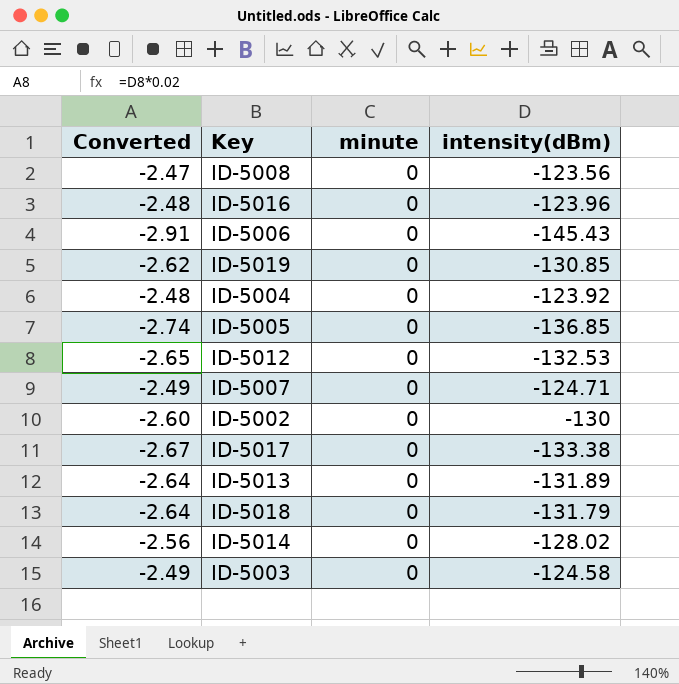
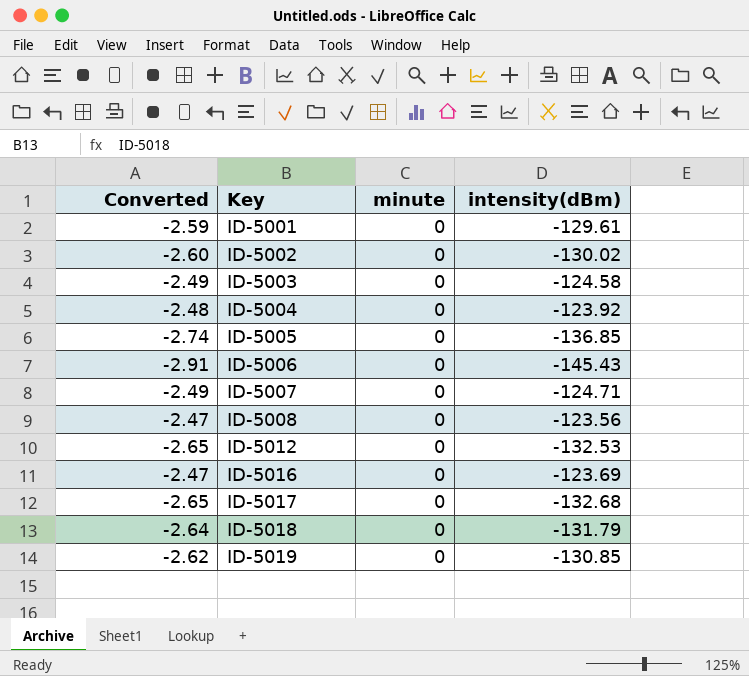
row order: none -> Key ascending
row ID-5013: -2.64 | 0 | -131.89 -> none
row ID-5014: -2.56 | 0 | -128.02 -> none
row ID-5001: none -> -2.59 | 0 | -129.61
ID-5002 | intensity(dBm): -130 -> -130.02
ID-5016 | Converted: -2.48 -> -2.47
ID-5016 | intensity(dBm): -123.96 -> -123.69
ID-5017 | Converted: -2.67 -> -2.65
ID-5017 | intensity(dBm): -133.38 -> -132.68

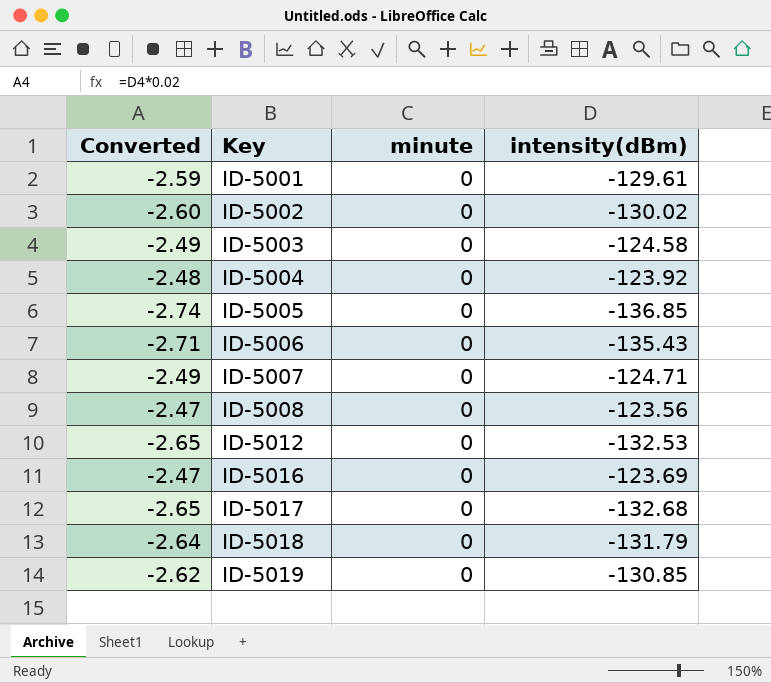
ID-5006 | Converted: -2.91 -> -2.71
ID-5006 | intensity(dBm): -145.43 -> -135.43

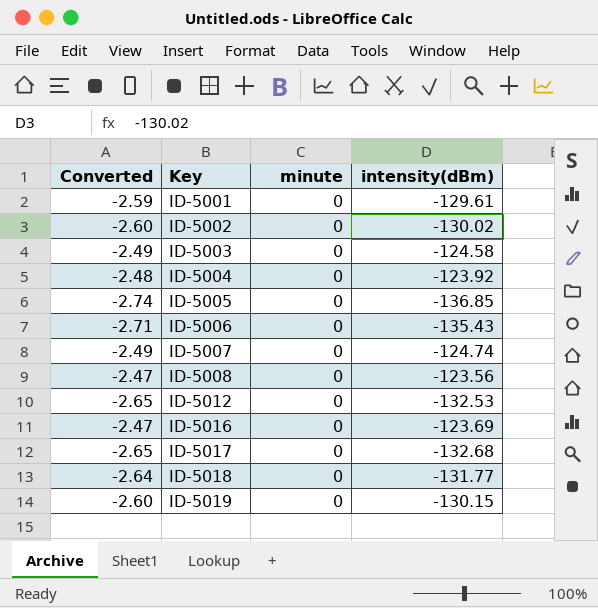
ID-5007 | intensity(dBm): -124.71 -> -124.74
ID-5018 | intensity(dBm): -131.79 -> -131.77
ID-5019 | Converted: -2.62 -> -2.60
ID-5019 | intensity(dBm): -130.85 -> -130.15

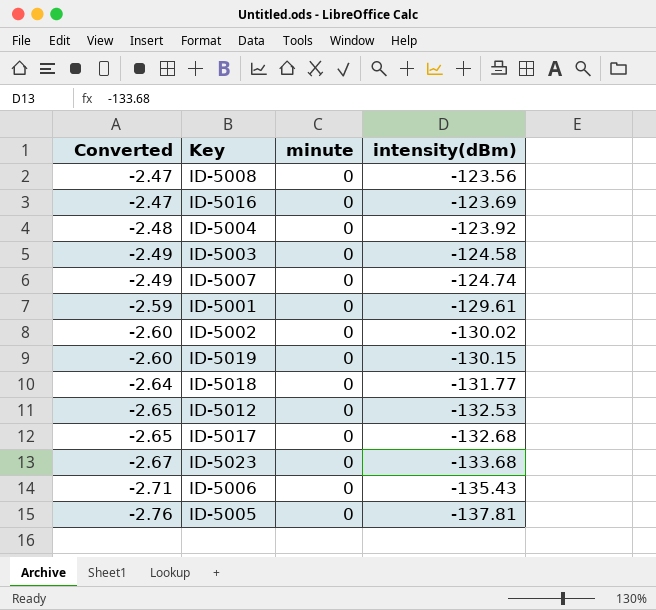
row order: Key ascending -> Converted descending
row ID-5023: none -> -2.67 | 0 | -133.68
ID-5005 | Converted: -2.74 -> -2.76
ID-5005 | intensity(dBm): -136.85 -> -137.81

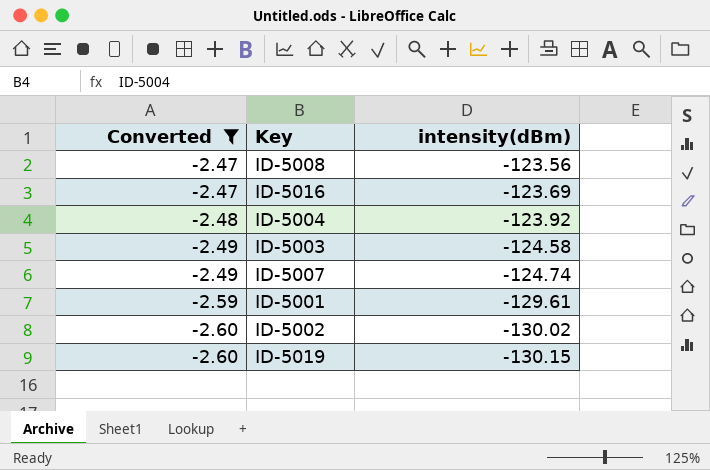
filter: none -> Converted >= -2.60
column minute | position: 3 -> none

